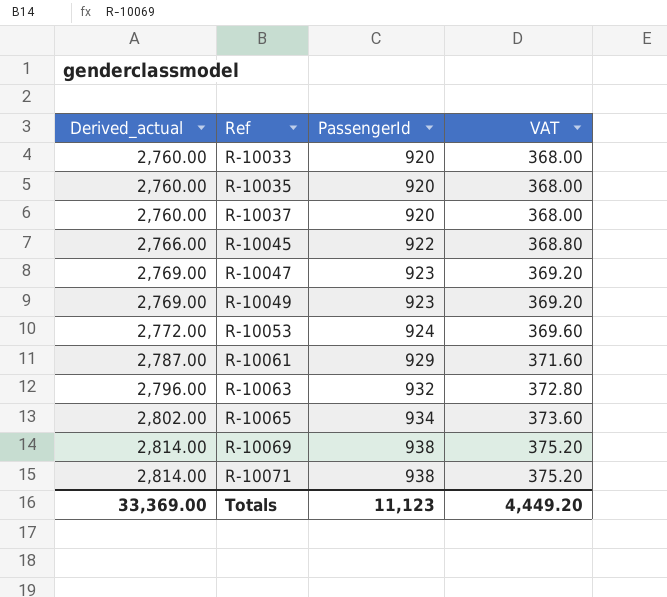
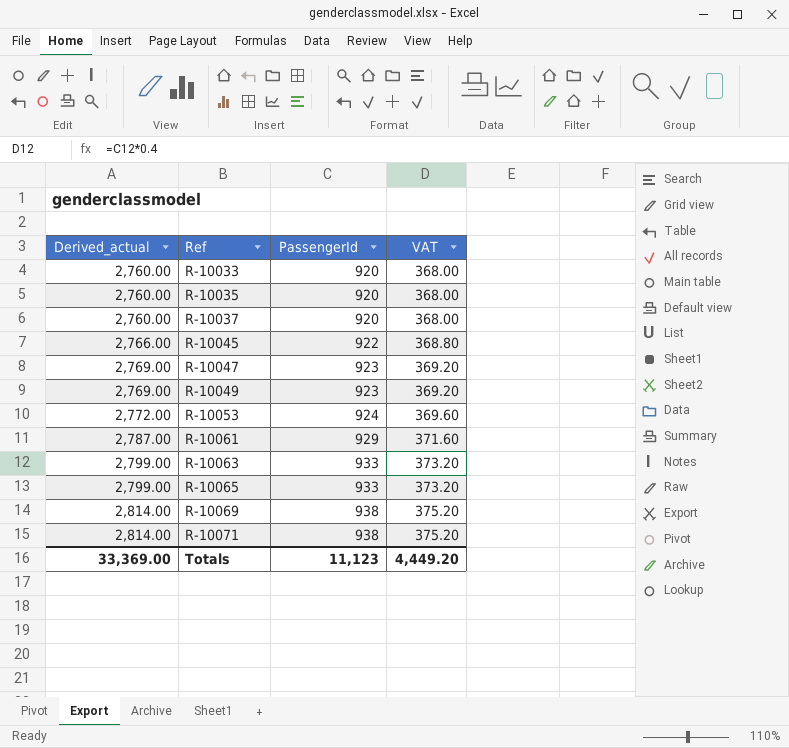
R-10063 | Derived_actual: 2,796.00 -> 2,799.00
R-10063 | PassengerId: 932 -> 933
R-10063 | VAT: 372.80 -> 373.20
R-10065 | Derived_actual: 2,802.00 -> 2,799.00
R-10065 | PassengerId: 934 -> 933
R-10065 | VAT: 373.60 -> 373.20

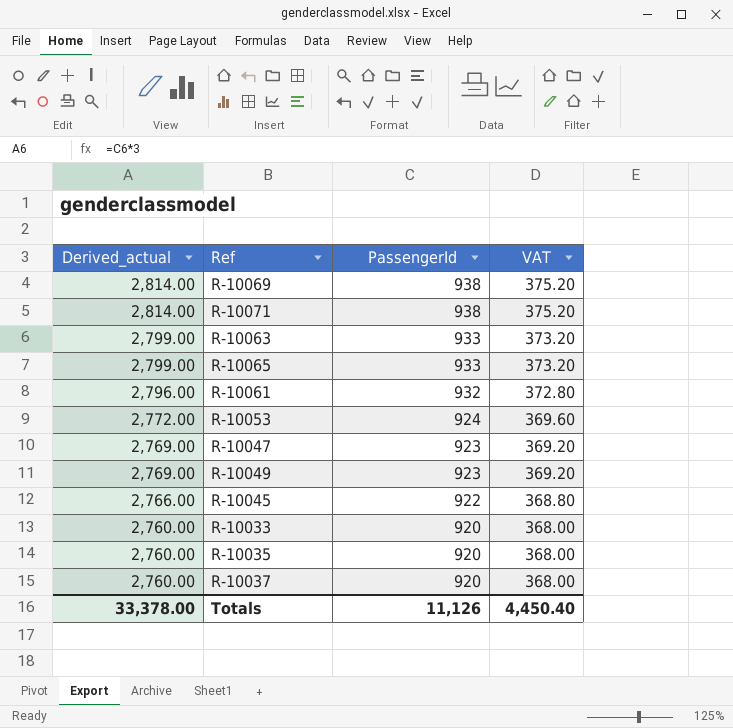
row order: Derived_actual ascending -> Derived_actual descending
R-10061 | Derived_actual: 2,787.00 -> 2,796.00
R-10061 | PassengerId: 929 -> 932
R-10061 | VAT: 371.60 -> 372.80
Totals | Derived_actual: 33,369.00 -> 33,378.00
Totals | PassengerId: 11,123 -> 11,126
Totals | VAT: 4,449.20 -> 4,450.40

